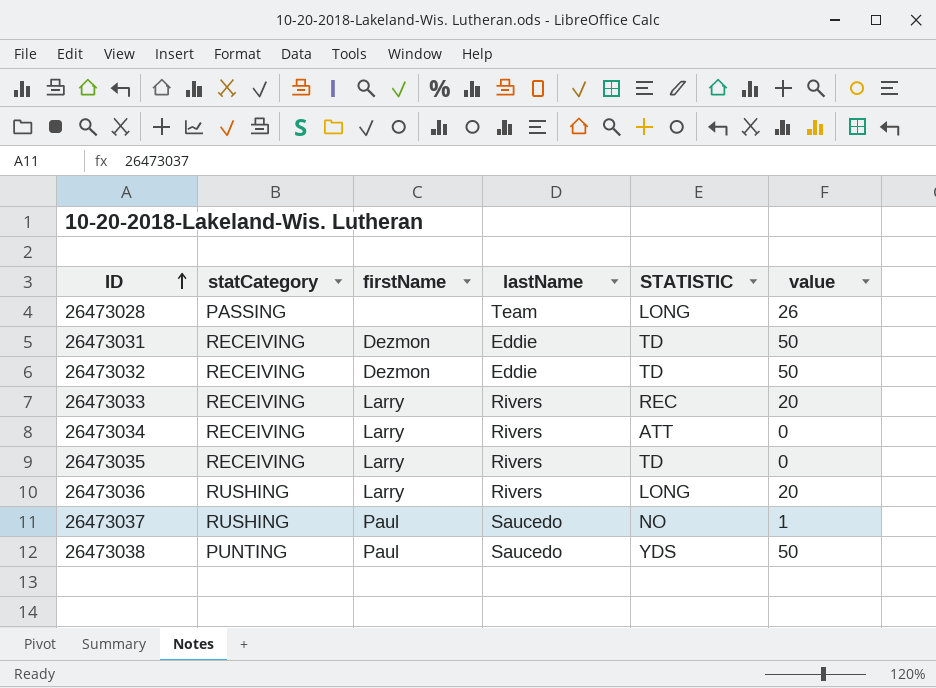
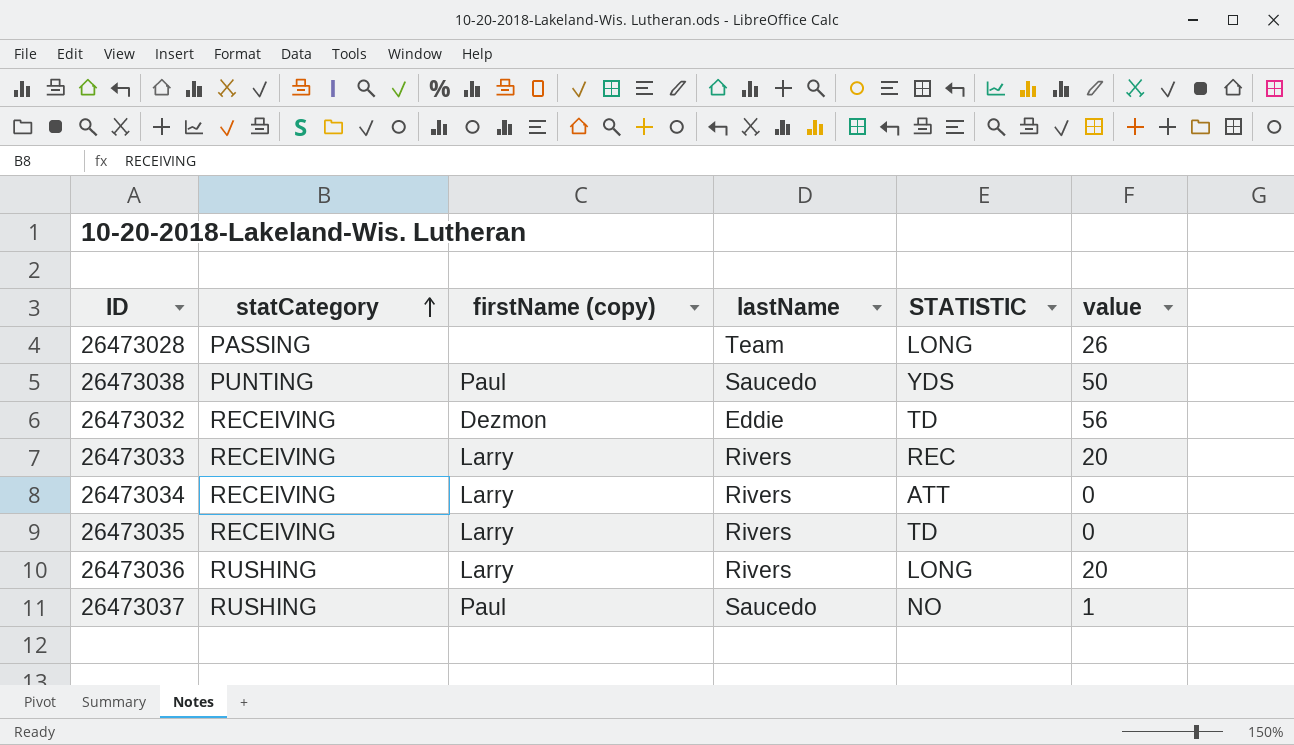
row order: ID ascending -> statCategory ascending
column name: firstName -> firstName (copy)
row 26473031: RECEIVING | Dezmon | Eddie | TD | 50 -> none
26473032 | value: 50 -> 56

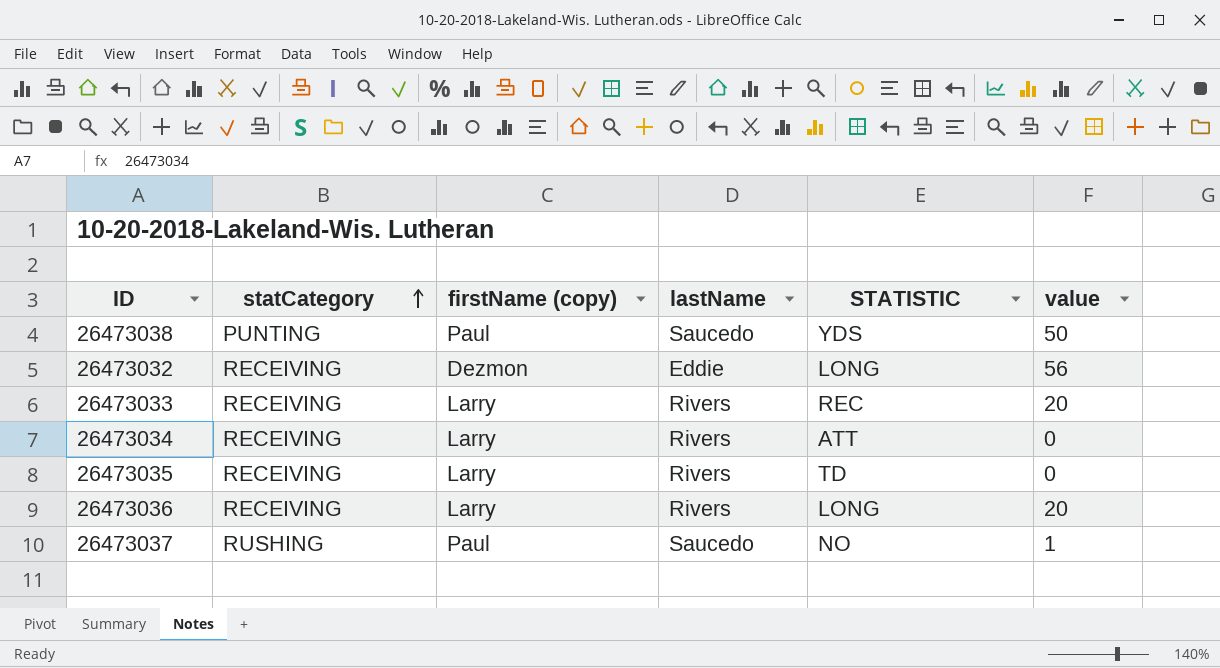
row 26473028: PASSING | none | Team | LONG | 26 -> none
26473032 | STATISTIC: TD -> LONG
26473036 | statCategory: RUSHING -> RECEIVING

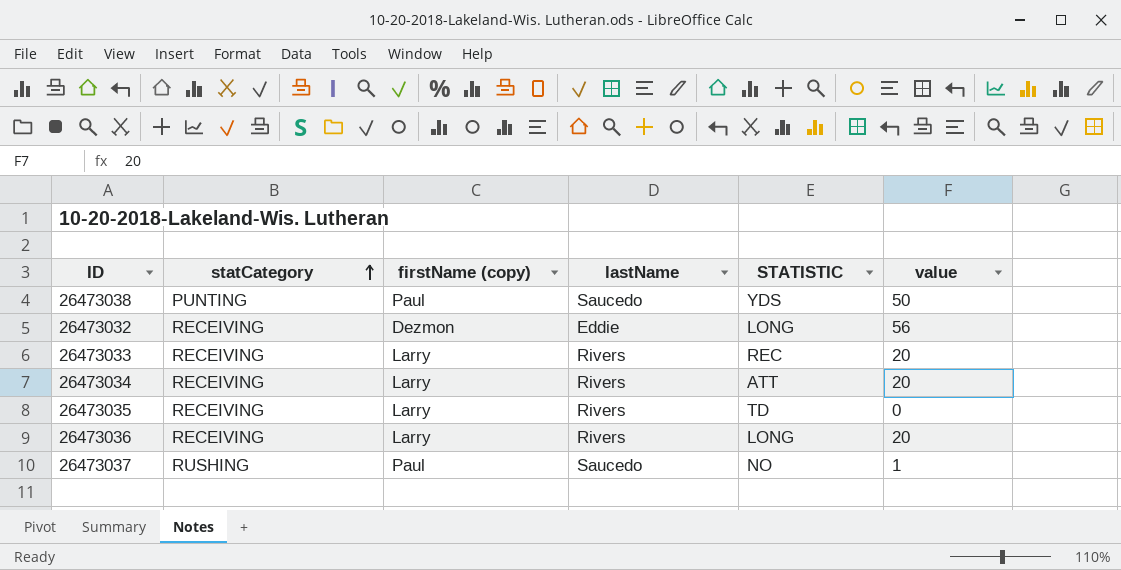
26473034 | value: 0 -> 20

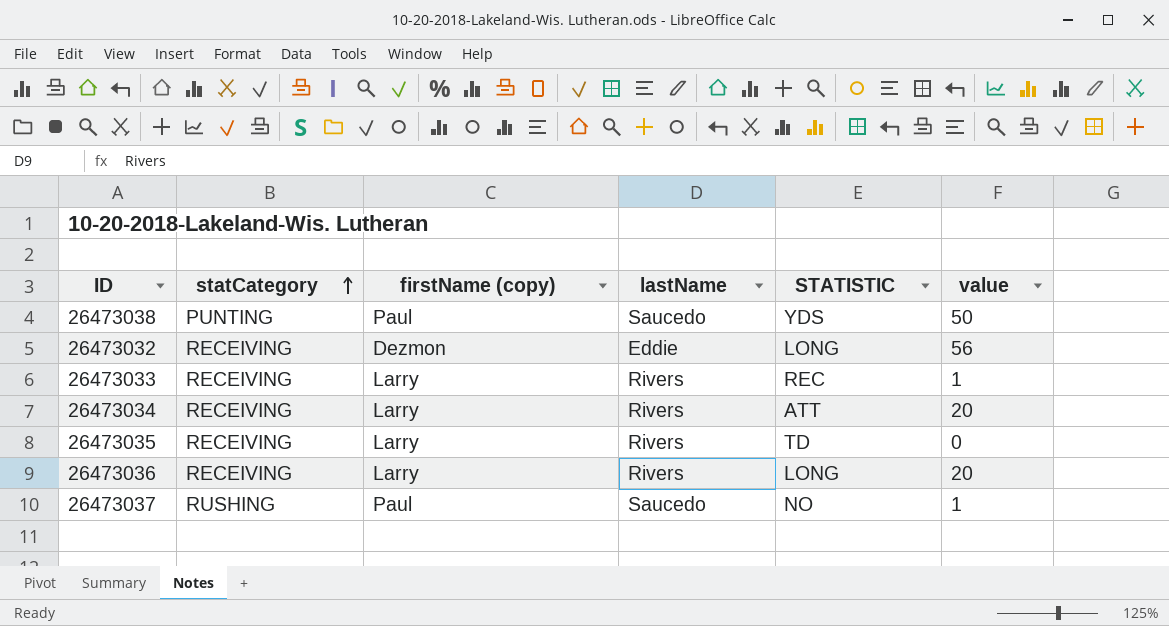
26473033 | value: 20 -> 1

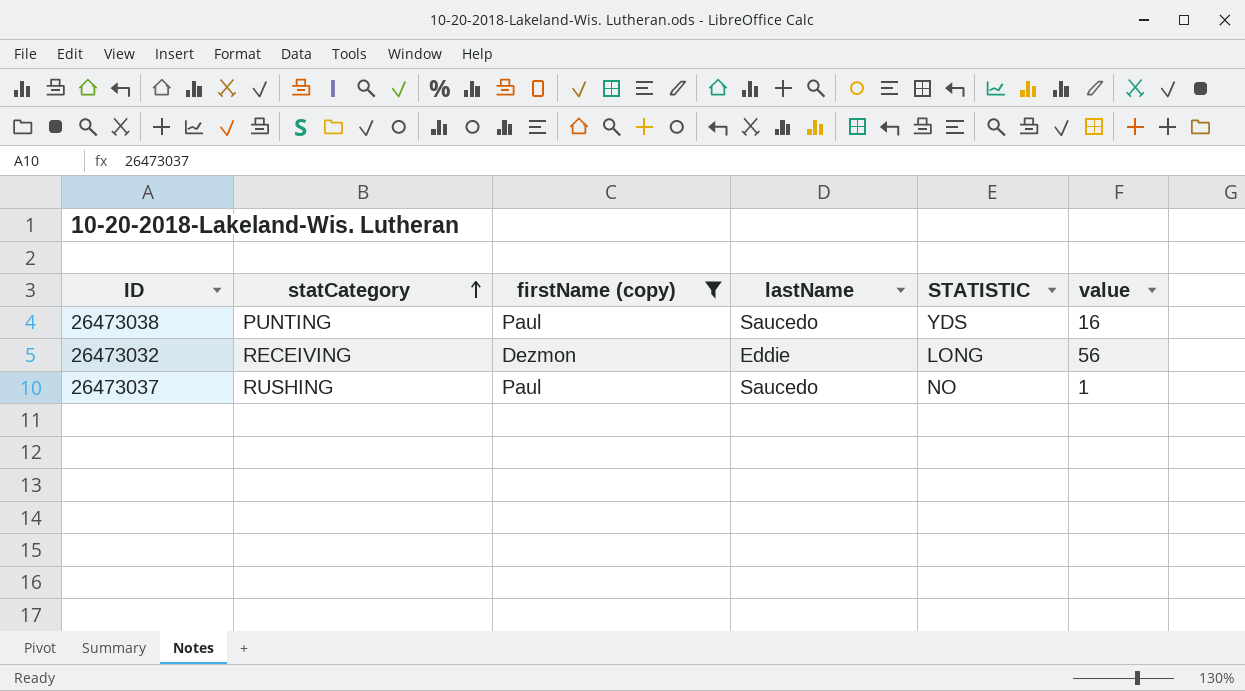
filter: none -> firstName (copy) != Larry
26473038 | value: 50 -> 16

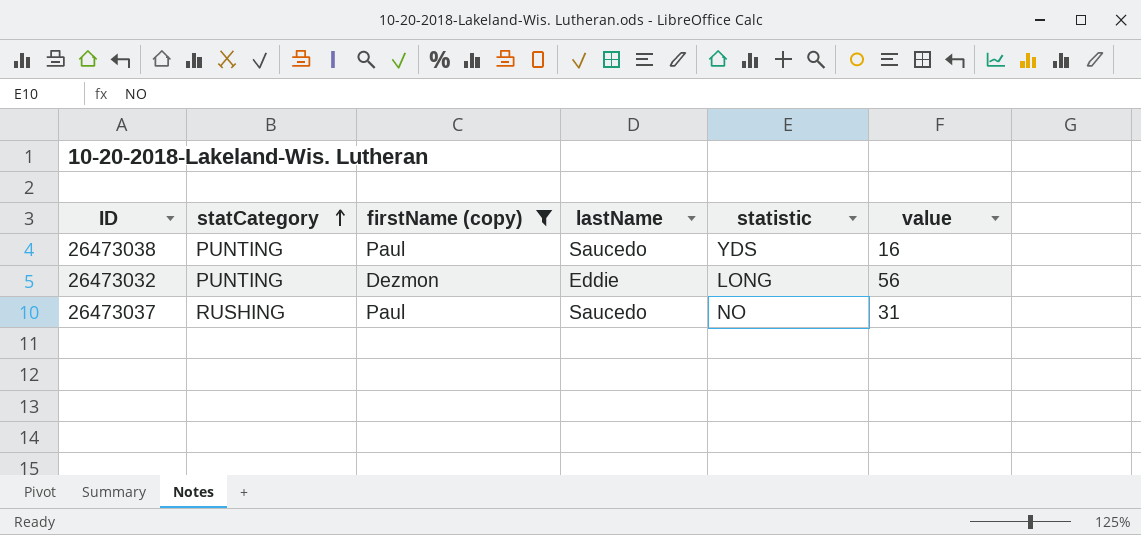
column name: STATISTIC -> statistic
26473032 | statCategory: RECEIVING -> PUNTING
26473037 | value: 1 -> 31

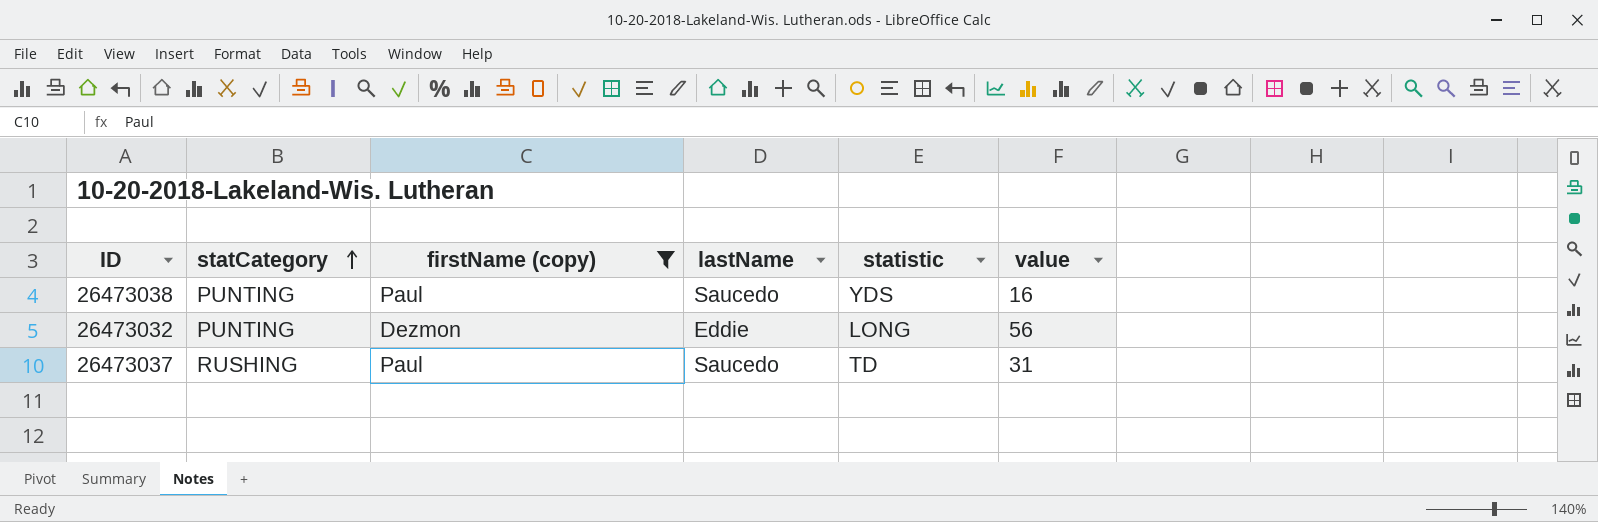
26473037 | statistic: NO -> TD

